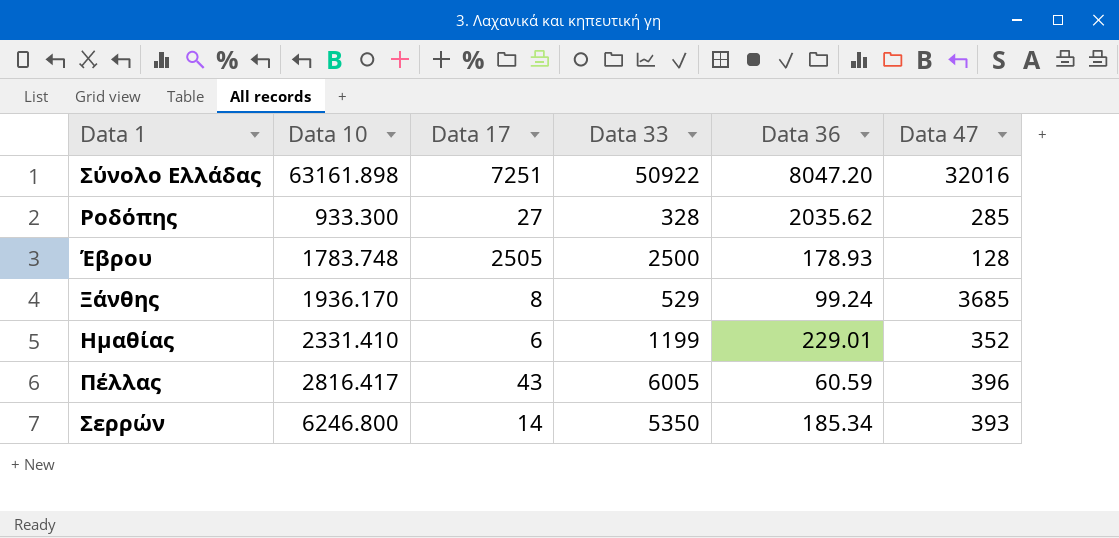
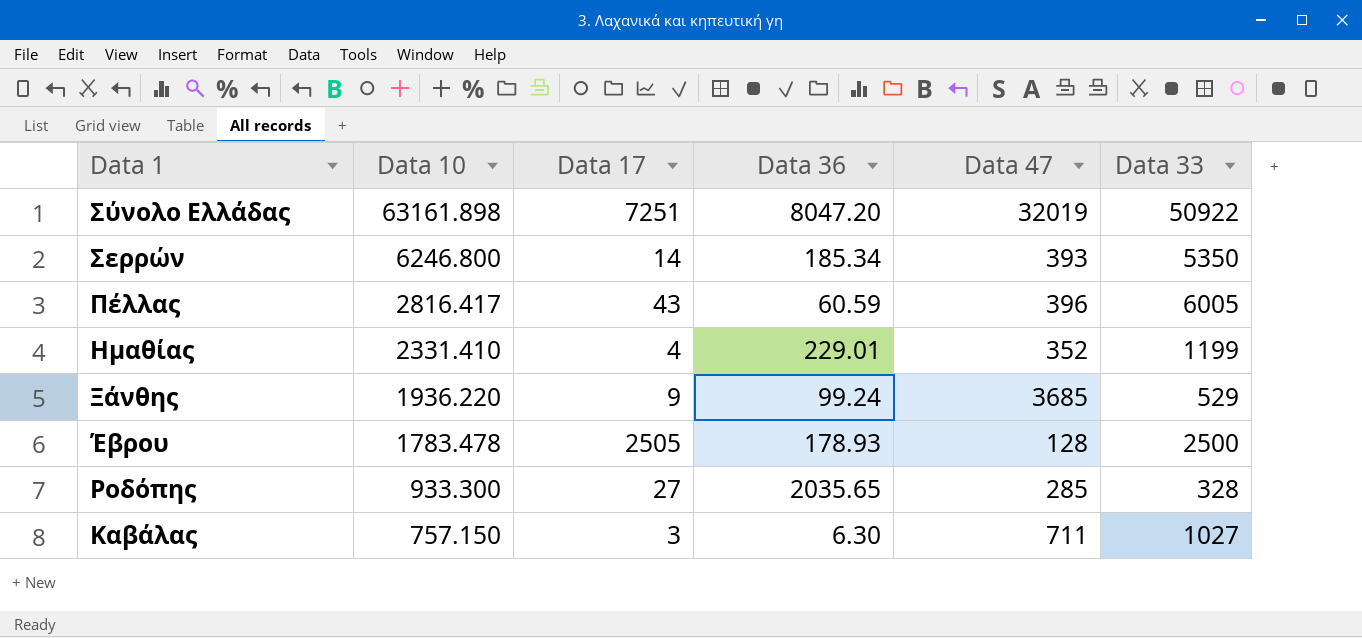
row order: none -> Data 10 descending
column Data 33 | position: 4 -> 6
Σύνολο Ελλάδας | Data 47: 32016 -> 32019
Ημαθίας | Data 17: 6 -> 4
Ξάνθης | Data 10: 1936.170 -> 1936.220
Ξάνθης | Data 17: 8 -> 9
Έβρου | Data 10: 1783.748 -> 1783.478
Ροδόπης | Data 36: 2035.62 -> 2035.65
row Καβάλας: none -> 757.150 | 3 | 6.30 | 711 | 1027

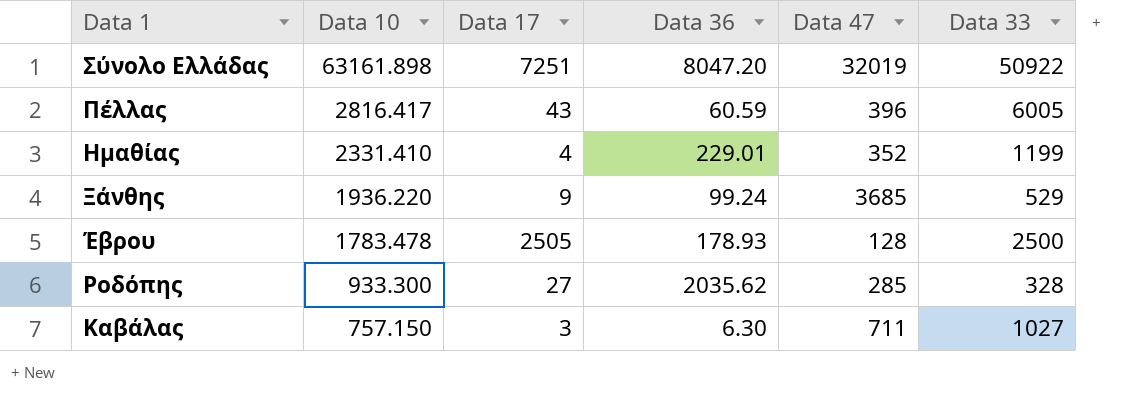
row Σερρών: 6246.800 | 14 | 185.34 | 393 | 5350 -> none
Ροδόπης | Data 36: 2035.65 -> 2035.62

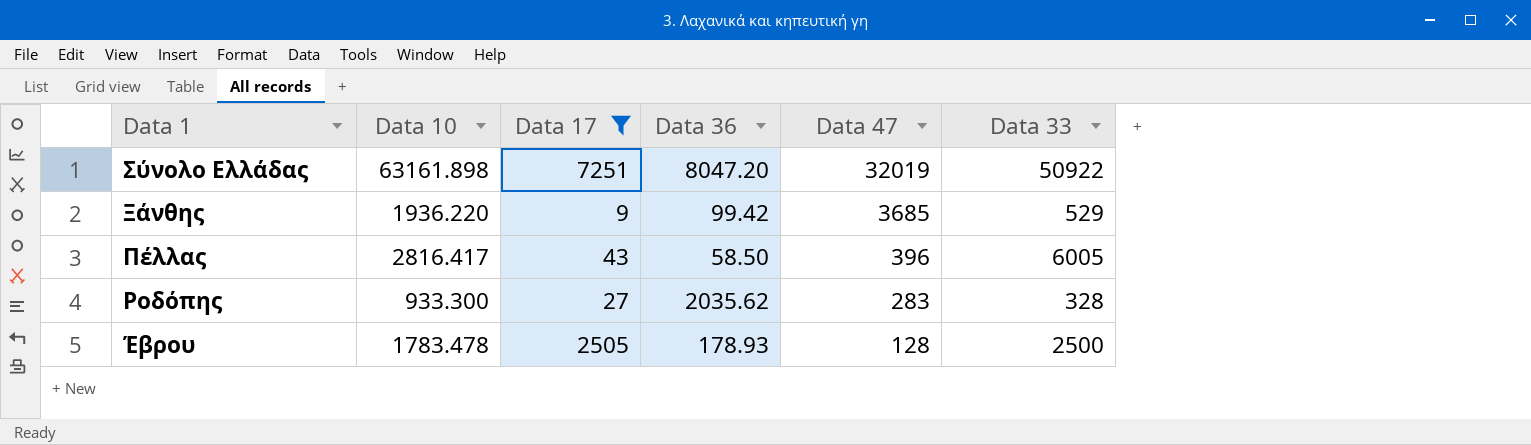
filter: none -> Data 17 >= 9
row order: Data 10 descending -> Data 47 descending
Ξάνθης | Data 36: 99.24 -> 99.42
Πέλλας | Data 36: 60.59 -> 58.50
Ροδόπης | Data 47: 285 -> 283

